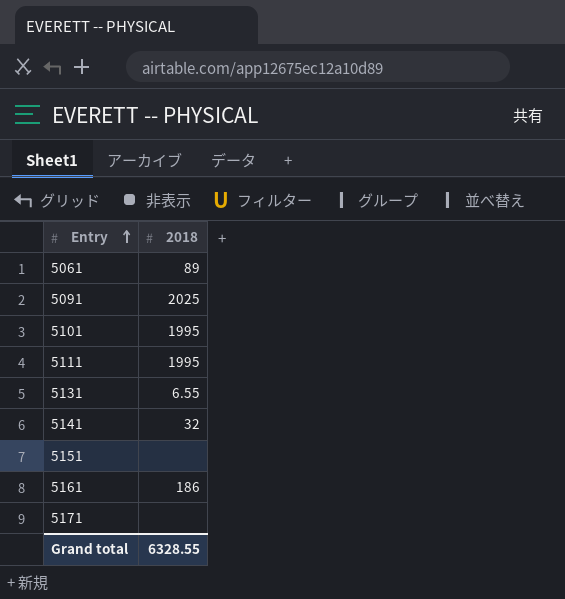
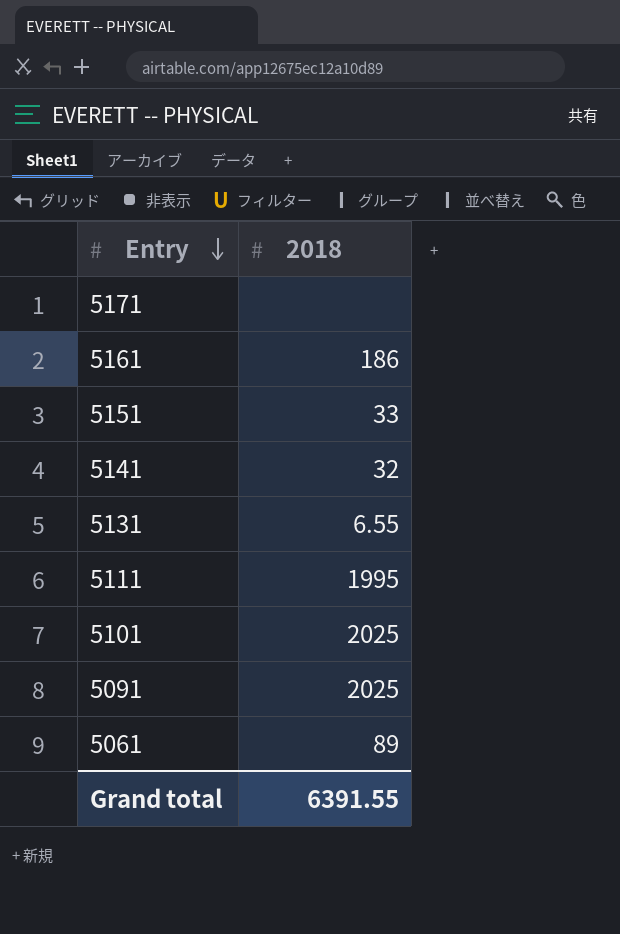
row order: Entry ascending -> Entry descending
5151 | 2018: none -> 33
5101 | 2018: 1995 -> 2025
Grand total | 2018: 6328.55 -> 6391.55

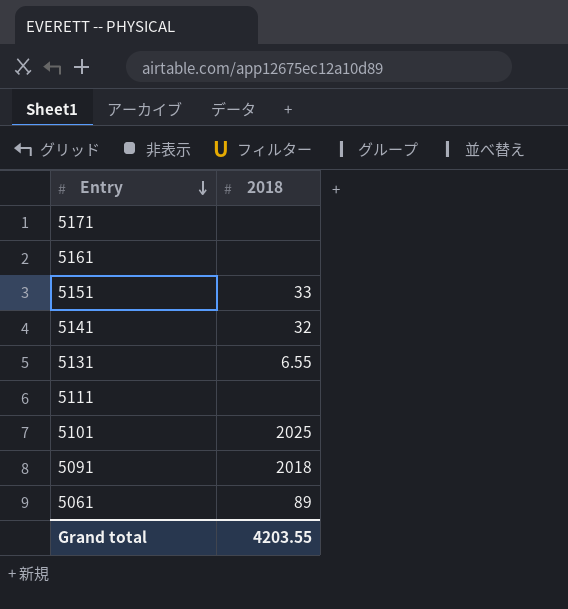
5161 | 2018: 186 -> none
5111 | 2018: 1995 -> none
5091 | 2018: 2025 -> 2018
Grand total | 2018: 6391.55 -> 4203.55

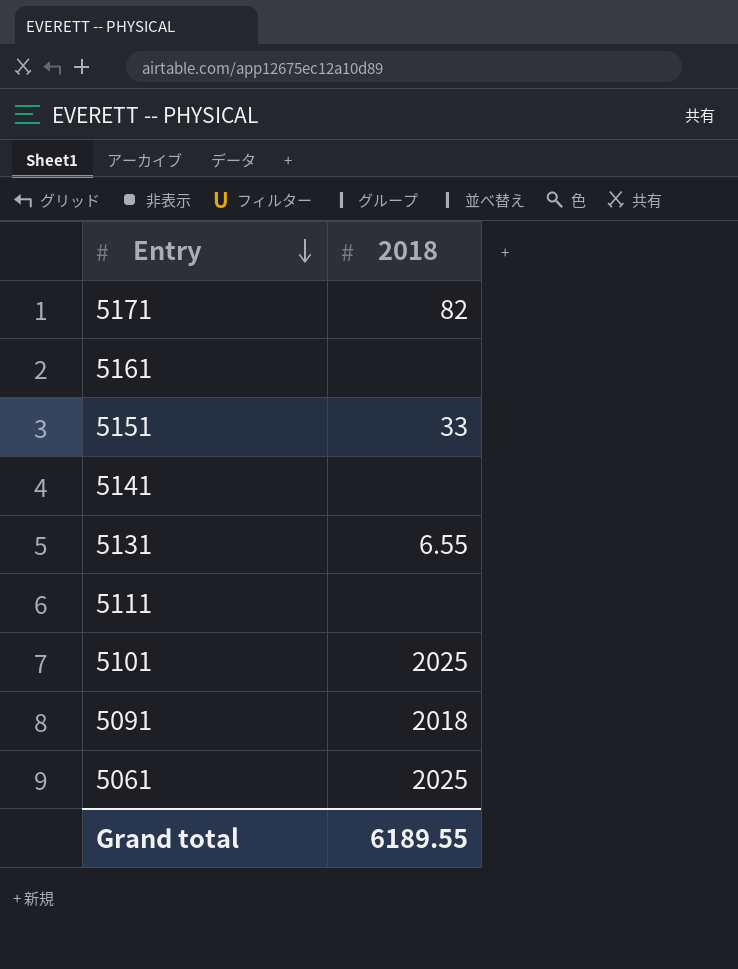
5171 | 2018: none -> 82
5141 | 2018: 32 -> none
5061 | 2018: 89 -> 2025
Grand total | 2018: 4203.55 -> 6189.55

